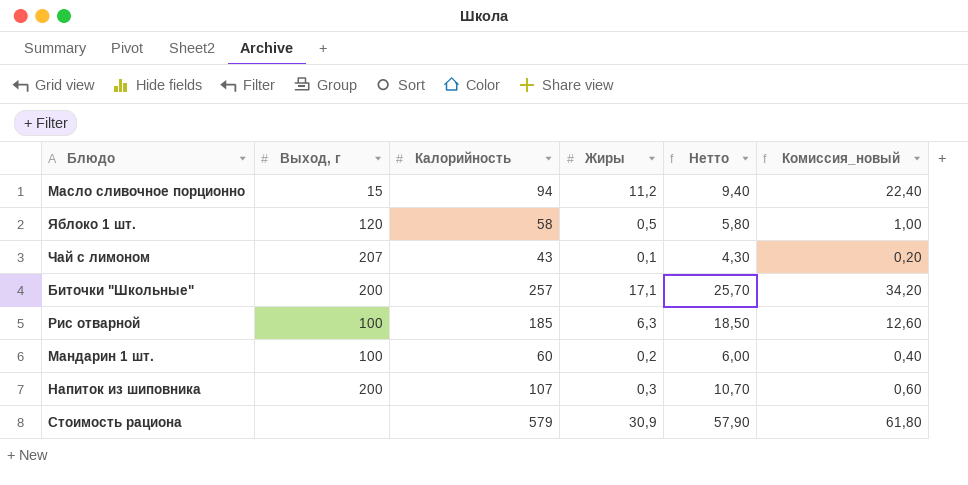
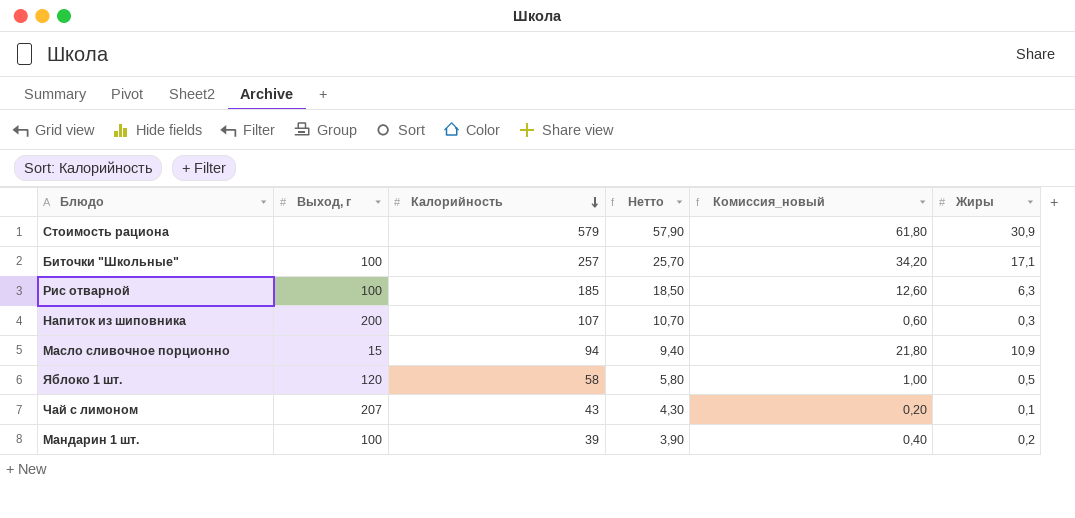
row order: none -> Калорийность descending
column Жиры | position: 4 -> 6
Биточки "Школьные" | Выход, г: 200 -> 100
Масло сливочное порционно | Комиссия_новый: 22,40 -> 21,80
Масло сливочное порционно | Жиры: 11,2 -> 10,9
Мандарин 1 шт. | Калорийность: 60 -> 39
Мандарин 1 шт. | Нетто: 6,00 -> 3,90

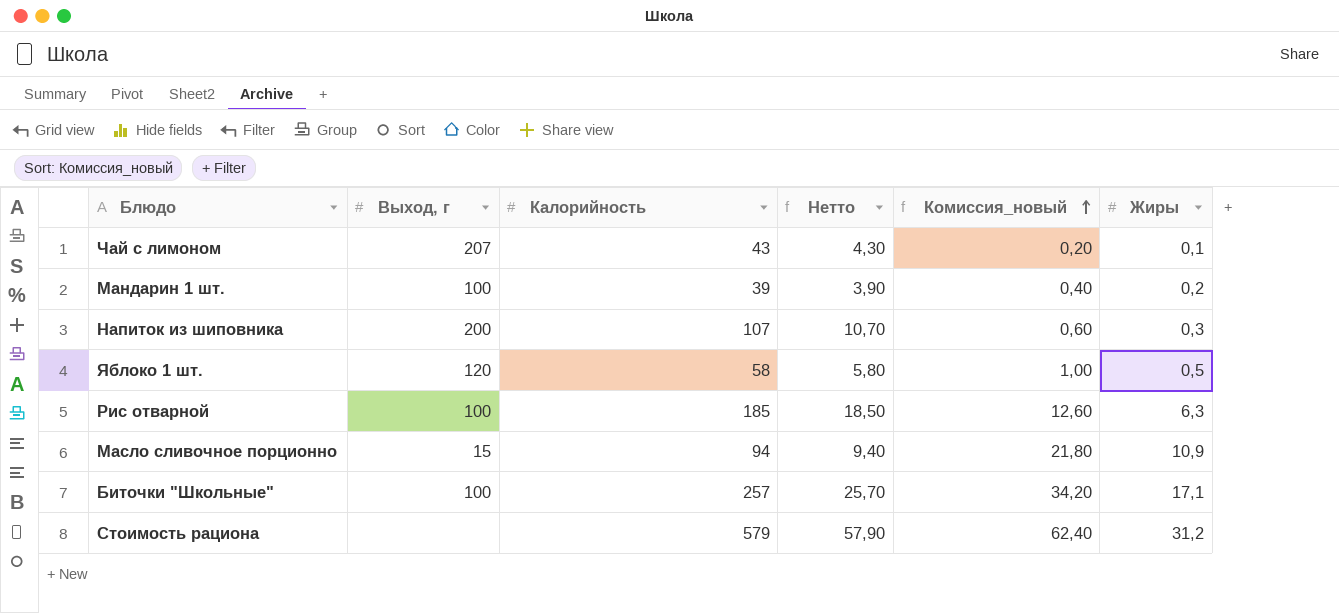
row order: Калорийность descending -> Комиссия_новый ascending
Стоимость рациона | Комиссия_новый: 61,80 -> 62,40
Стоимость рациона | Жиры: 30,9 -> 31,2

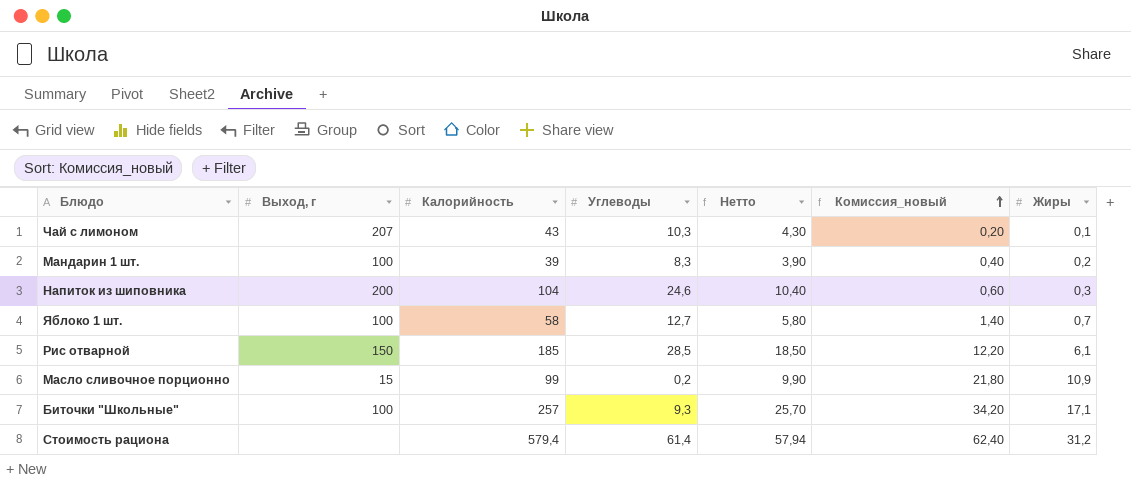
column Углеводы | position: none -> 4
Напиток из шиповника | Калорийность: 107 -> 104
Напиток из шиповника | Нетто: 10,70 -> 10,40
Яблоко 1 шт. | Выход, г: 120 -> 100
Яблоко 1 шт. | Комиссия_новый: 1,00 -> 1,40
Яблоко 1 шт. | Жиры: 0,5 -> 0,7
Рис отварной | Выход, г: 100 -> 150
Рис отварной | Комиссия_новый: 12,60 -> 12,20
Рис отварной | Жиры: 6,3 -> 6,1
Масло сливочное порционно | Калорийность: 94 -> 99
Масло сливочное порционно | Нетто: 9,40 -> 9,90
Стоимость рациона | Калорийность: 579 -> 579,4
Стоимость рациона | Нетто: 57,90 -> 57,94

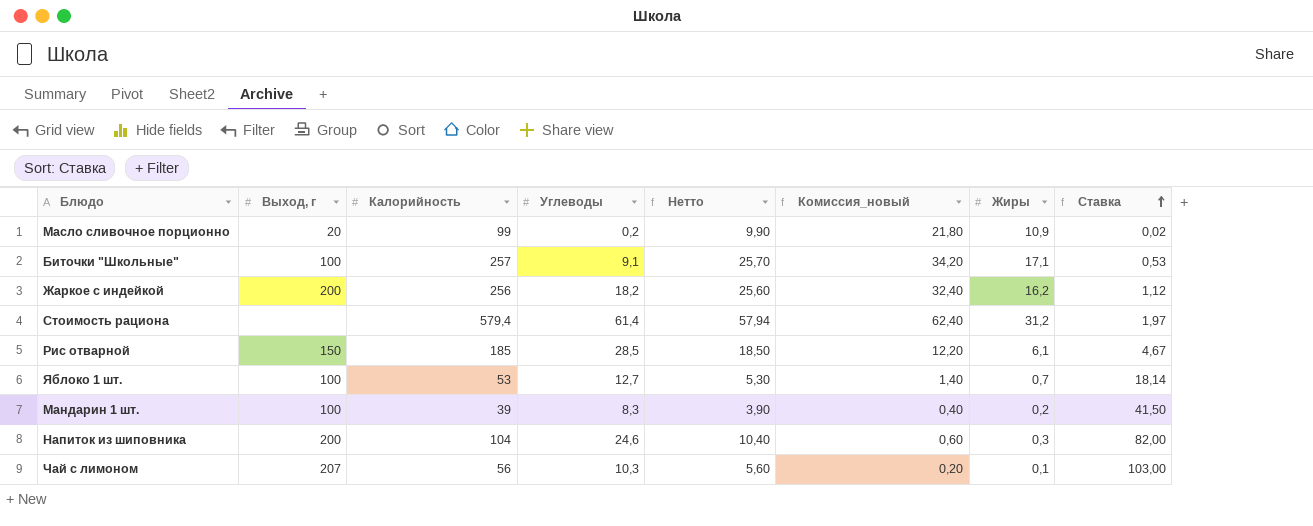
row order: Комиссия_новый ascending -> Ставка ascending
column Ставка | formula: none -> [Углеводы] / [Жиры]
Масло сливочное порционно | Выход, г: 15 -> 20
Биточки "Школьные" | Углеводы: 9,3 -> 9,1
row Жаркое с индейкой: none -> 200 | 256 | 18,2 | 25,60 | 32,40 | 16,2 | 1,12
Яблоко 1 шт. | Калорийность: 58 -> 53
Яблоко 1 шт. | Нетто: 5,80 -> 5,30
Чай с лимоном | Калорийность: 43 -> 56
Чай с лимоном | Нетто: 4,30 -> 5,60

